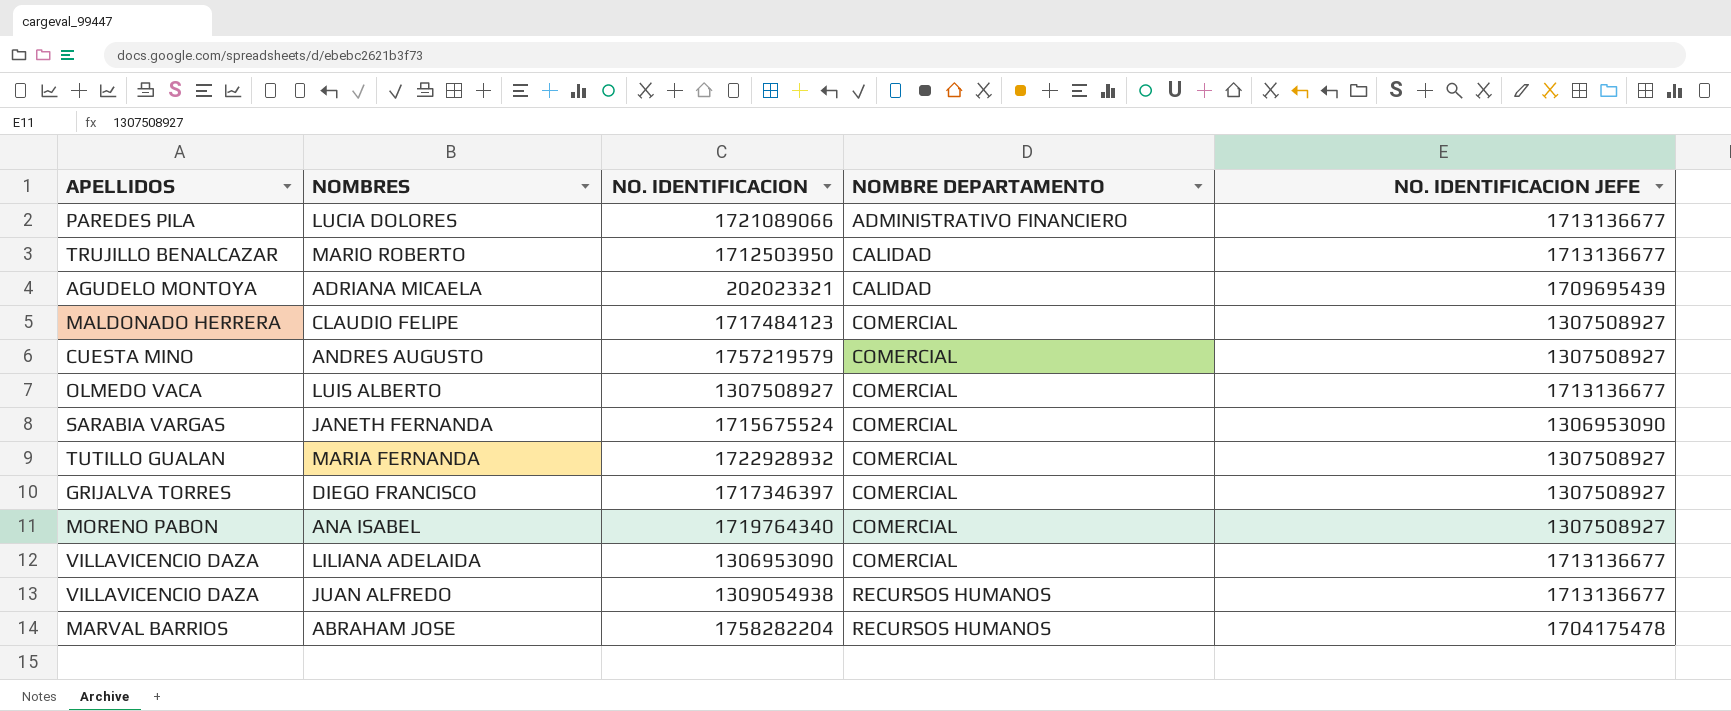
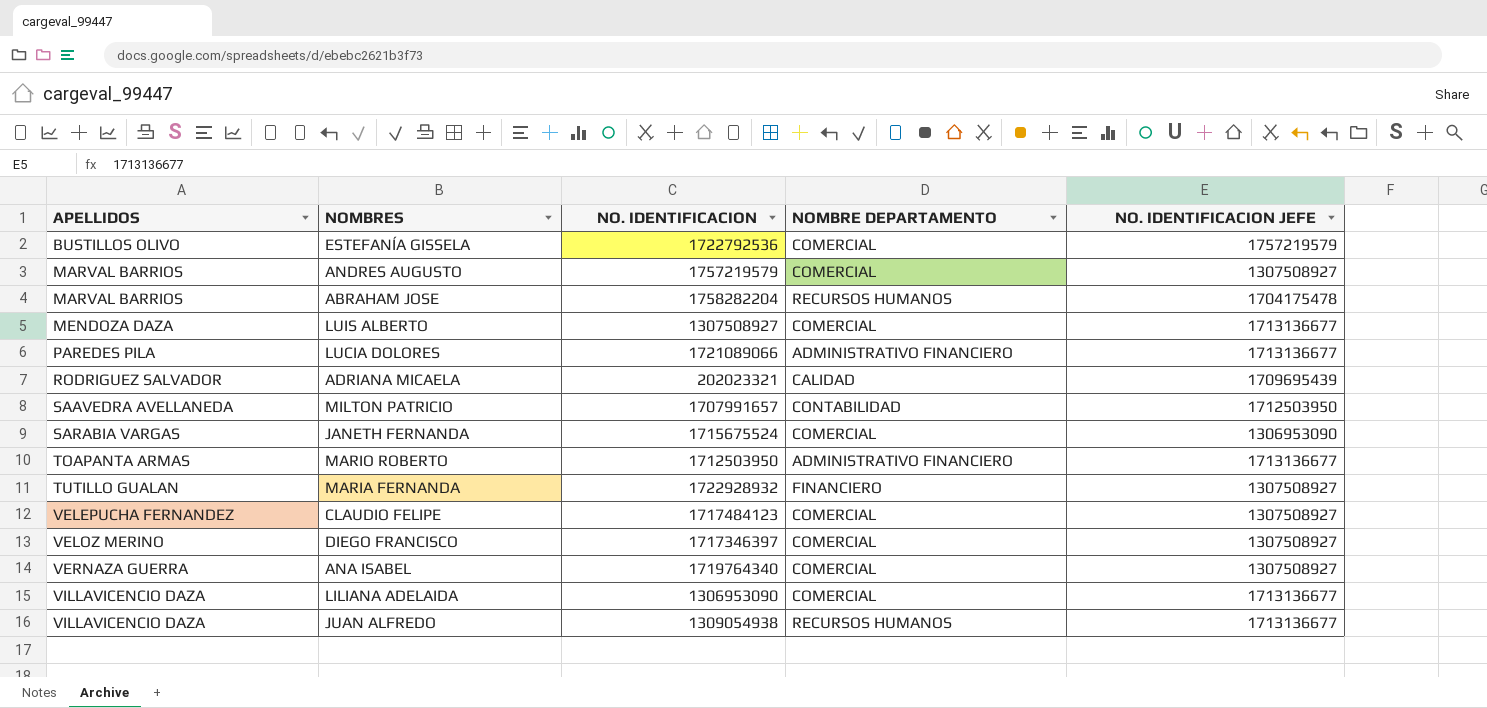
row order: NOMBRE DEPARTAMENTO ascending -> APELLIDOS ascending
row ESTEFANÍA GISSELA: none -> BUSTILLOS OLIVO | 1722792536 | COMERCIAL | 1757219579
ANDRES AUGUSTO | APELLIDOS: CUESTA MINO -> MARVAL BARRIOS
LUIS ALBERTO | APELLIDOS: OLMEDO VACA -> MENDOZA DAZA
ADRIANA MICAELA | APELLIDOS: AGUDELO MONTOYA -> RODRIGUEZ SALVADOR
row MILTON PATRICIO: none -> SAAVEDRA AVELLANEDA | 1707991657 | CONTABILIDAD | 1712503950
MARIO ROBERTO | APELLIDOS: TRUJILLO BENALCAZAR -> TOAPANTA ARMAS
MARIO ROBERTO | NOMBRE DEPARTAMENTO: CALIDAD -> ADMINISTRATIVO FINANCIERO
MARIA FERNANDA | NOMBRE DEPARTAMENTO: COMERCIAL -> FINANCIERO
CLAUDIO FELIPE | APELLIDOS: MALDONADO HERRERA -> VELEPUCHA FERNANDEZ
DIEGO FRANCISCO | APELLIDOS: GRIJALVA TORRES -> VELOZ MERINO
ANA ISABEL | APELLIDOS: MORENO PABON -> VERNAZA GUERRA

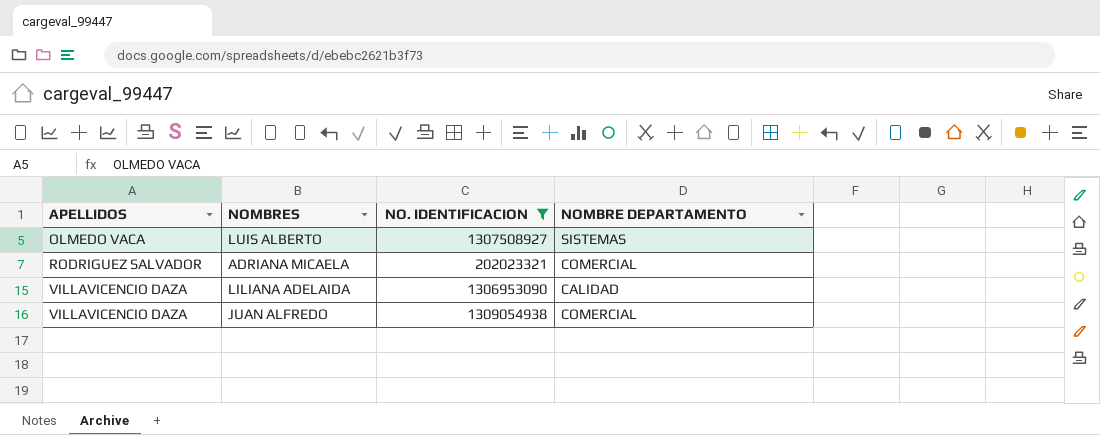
filter: none -> NO. IDENTIFICACION <= 1309054938
column NO. IDENTIFICACION JEFE | position: 5 -> none
LUIS ALBERTO | APELLIDOS: MENDOZA DAZA -> OLMEDO VACA
LUIS ALBERTO | NOMBRE DEPARTAMENTO: COMERCIAL -> SISTEMAS
ADRIANA MICAELA | NOMBRE DEPARTAMENTO: CALIDAD -> COMERCIAL
LILIANA ADELAIDA | NOMBRE DEPARTAMENTO: COMERCIAL -> CALIDAD
JUAN ALFREDO | NOMBRE DEPARTAMENTO: RECURSOS HUMANOS -> COMERCIAL

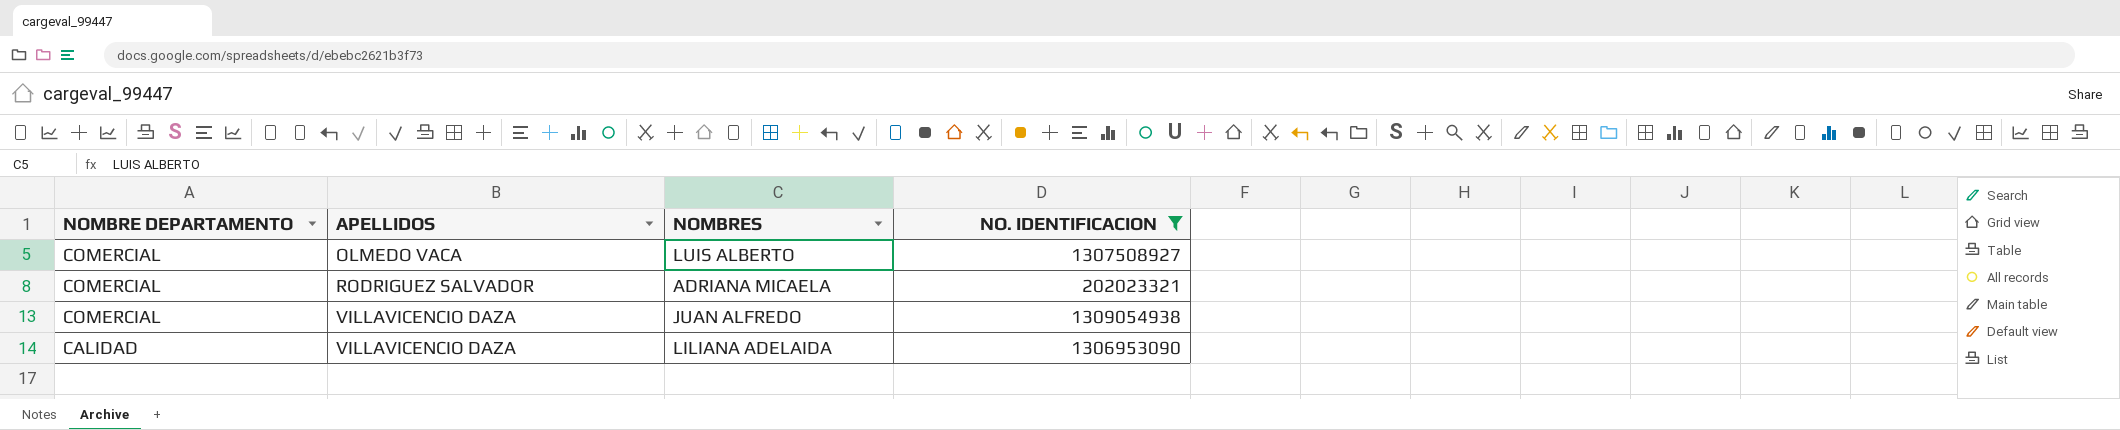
row order: APELLIDOS ascending -> NOMBRE DEPARTAMENTO descending
column NOMBRE DEPARTAMENTO | position: 4 -> 1
LUIS ALBERTO | NOMBRE DEPARTAMENTO: SISTEMAS -> COMERCIAL

